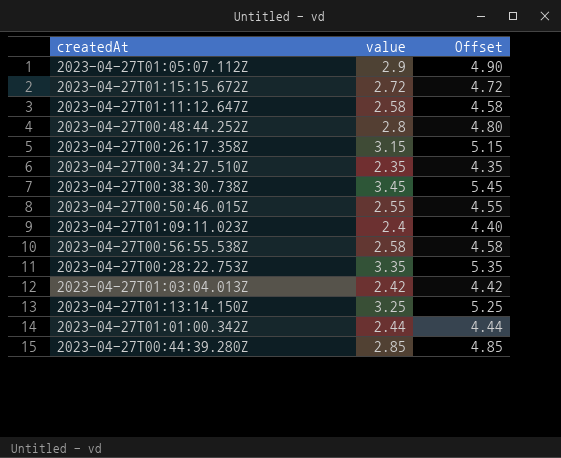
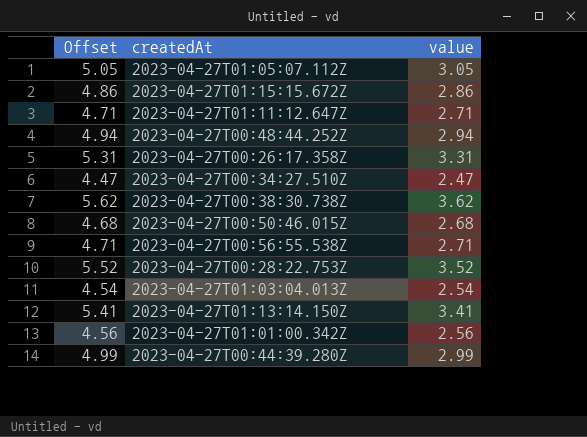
column Offset | position: 3 -> 1
row 2023-04-27T01:09:11.023Z: 2.4 | 4.40 -> none
2023-04-27T01:05:07.112Z | Offset: 4.90 -> 5.05
2023-04-27T01:05:07.112Z | value: 2.9 -> 3.05
2023-04-27T01:15:15.672Z | Offset: 4.72 -> 4.86
2023-04-27T01:15:15.672Z | value: 2.72 -> 2.86
2023-04-27T01:11:12.647Z | Offset: 4.58 -> 4.71
2023-04-27T01:11:12.647Z | value: 2.58 -> 2.71
2023-04-27T00:48:44.252Z | Offset: 4.80 -> 4.94
2023-04-27T00:48:44.252Z | value: 2.8 -> 2.94
2023-04-27T00:26:17.358Z | Offset: 5.15 -> 5.31
2023-04-27T00:26:17.358Z | value: 3.15 -> 3.31
2023-04-27T00:34:27.510Z | Offset: 4.35 -> 4.47
2023-04-27T00:34:27.510Z | value: 2.35 -> 2.47
2023-04-27T00:38:30.738Z | Offset: 5.45 -> 5.62
2023-04-27T00:38:30.738Z | value: 3.45 -> 3.62
2023-04-27T00:50:46.015Z | Offset: 4.55 -> 4.68
2023-04-27T00:50:46.015Z | value: 2.55 -> 2.68
2023-04-27T00:56:55.538Z | Offset: 4.58 -> 4.71
2023-04-27T00:56:55.538Z | value: 2.58 -> 2.71
2023-04-27T00:28:22.753Z | Offset: 5.35 -> 5.52
2023-04-27T00:28:22.753Z | value: 3.35 -> 3.52
2023-04-27T01:03:04.013Z | Offset: 4.42 -> 4.54
2023-04-27T01:03:04.013Z | value: 2.42 -> 2.54
2023-04-27T01:13:14.150Z | Offset: 5.25 -> 5.41
2023-04-27T01:13:14.150Z | value: 3.25 -> 3.41
2023-04-27T01:01:00.342Z | Offset: 4.44 -> 4.56
2023-04-27T01:01:00.342Z | value: 2.44 -> 2.56
2023-04-27T00:44:39.280Z | Offset: 4.85 -> 4.99
2023-04-27T00:44:39.280Z | value: 2.85 -> 2.99

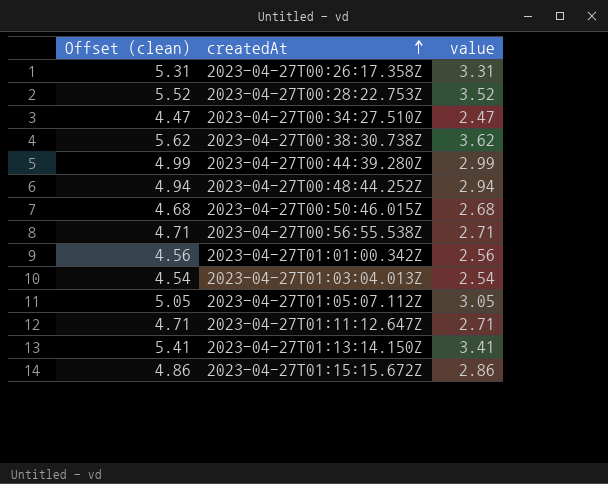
row order: none -> createdAt ascending
column name: Offset -> Offset (clean)

